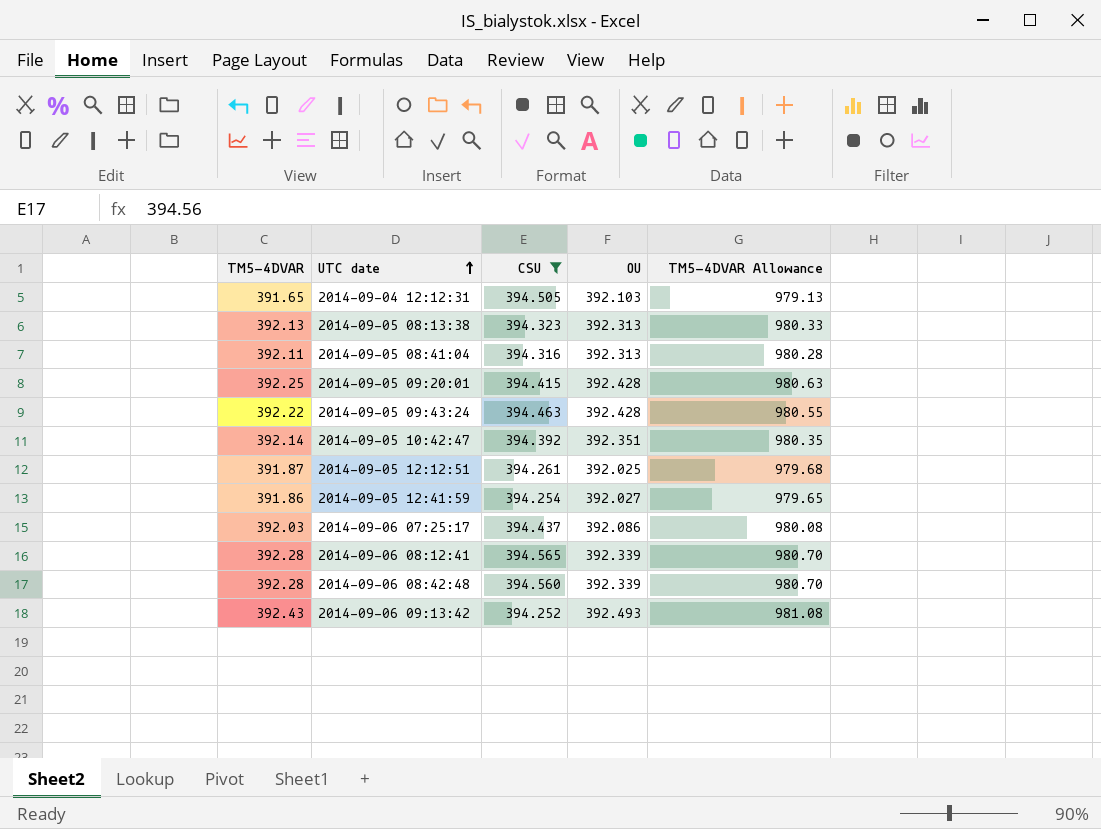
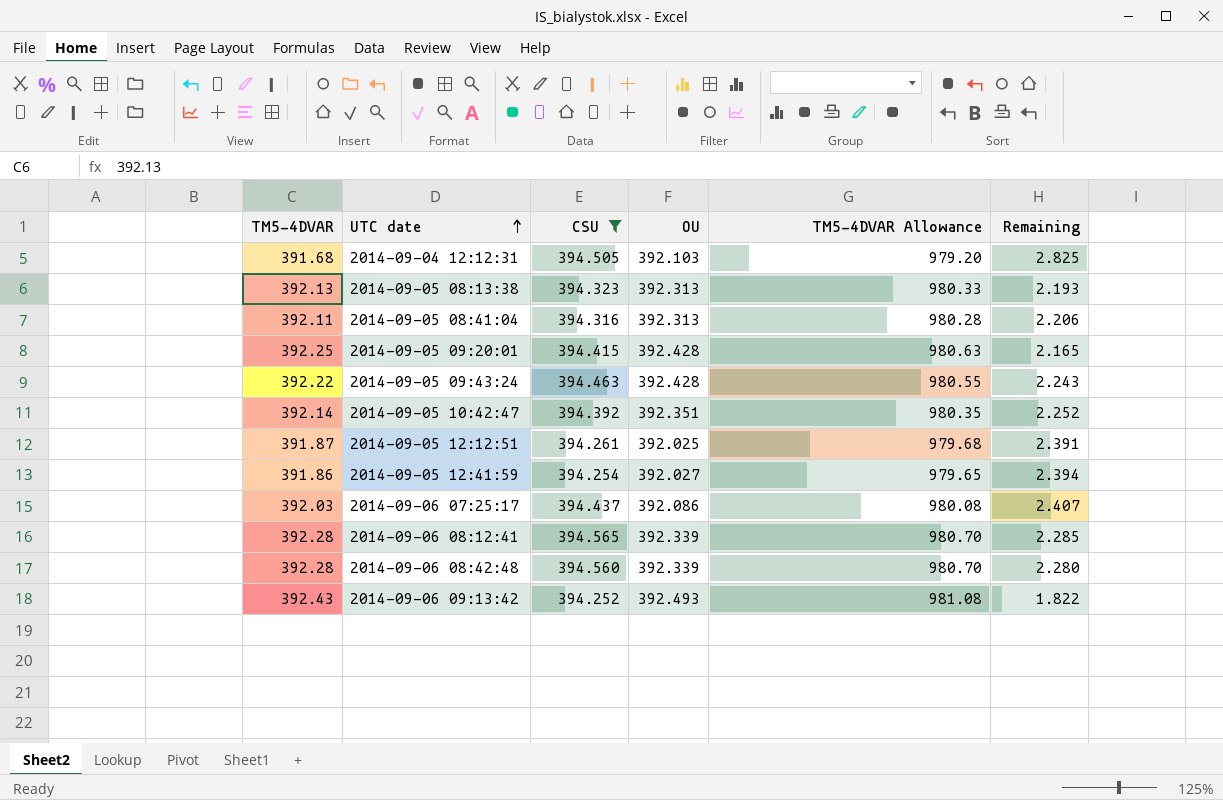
column Remaining | formula: none -> [CSU] - [TM5-4DVAR]
2014-09-04 12:12:31 | TM5-4DVAR: 391.65 -> 391.68
2014-09-04 12:12:31 | TM5-4DVAR Allowance: 979.13 -> 979.20

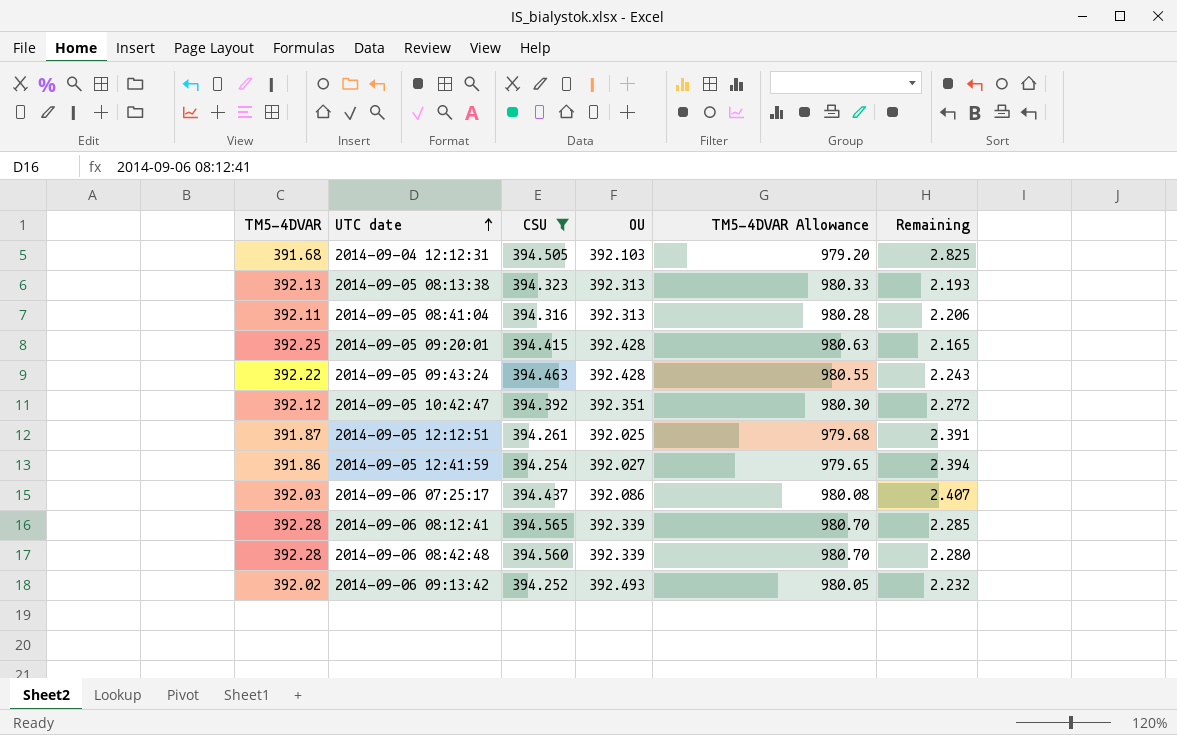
2014-09-05 10:42:47 | TM5-4DVAR: 392.14 -> 392.12
2014-09-05 10:42:47 | TM5-4DVAR Allowance: 980.35 -> 980.30
2014-09-05 10:42:47 | Remaining: 2.252 -> 2.272
2014-09-06 09:13:42 | TM5-4DVAR: 392.43 -> 392.02
2014-09-06 09:13:42 | TM5-4DVAR Allowance: 981.08 -> 980.05
2014-09-06 09:13:42 | Remaining: 1.822 -> 2.232

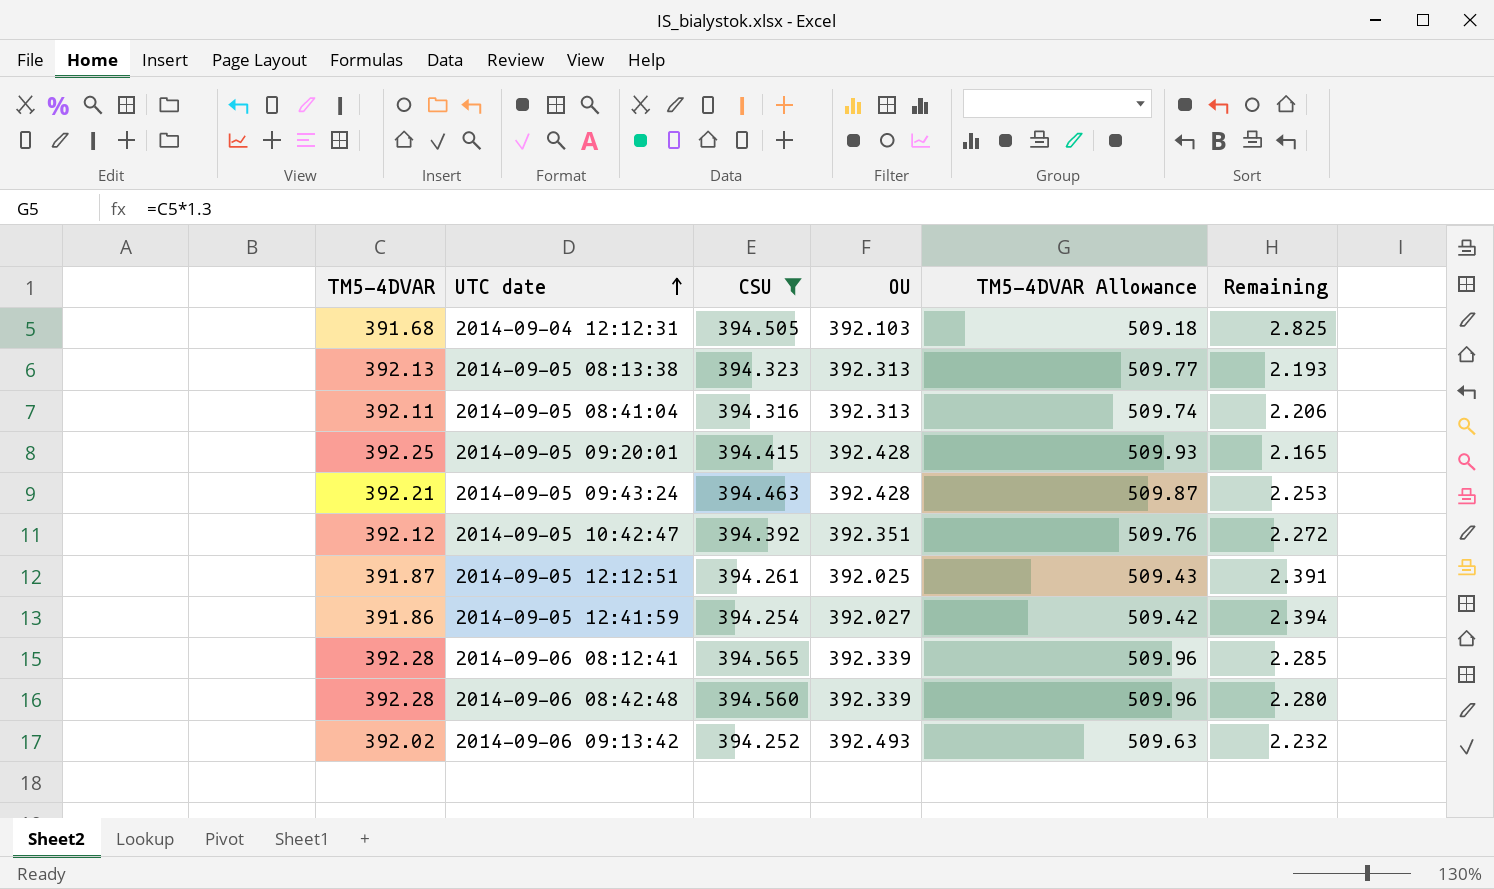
column TM5-4DVAR Allowance | formula: [TM5-4DVAR] * 2.5 -> [TM5-4DVAR] * 1.3
row 2014-09-06 07:25:17: 392.03 | 394.437 | 392.086 | 980.08 | 2.407 -> none
2014-09-05 09:43:24 | TM5-4DVAR: 392.22 -> 392.21
2014-09-05 09:43:24 | Remaining: 2.243 -> 2.253

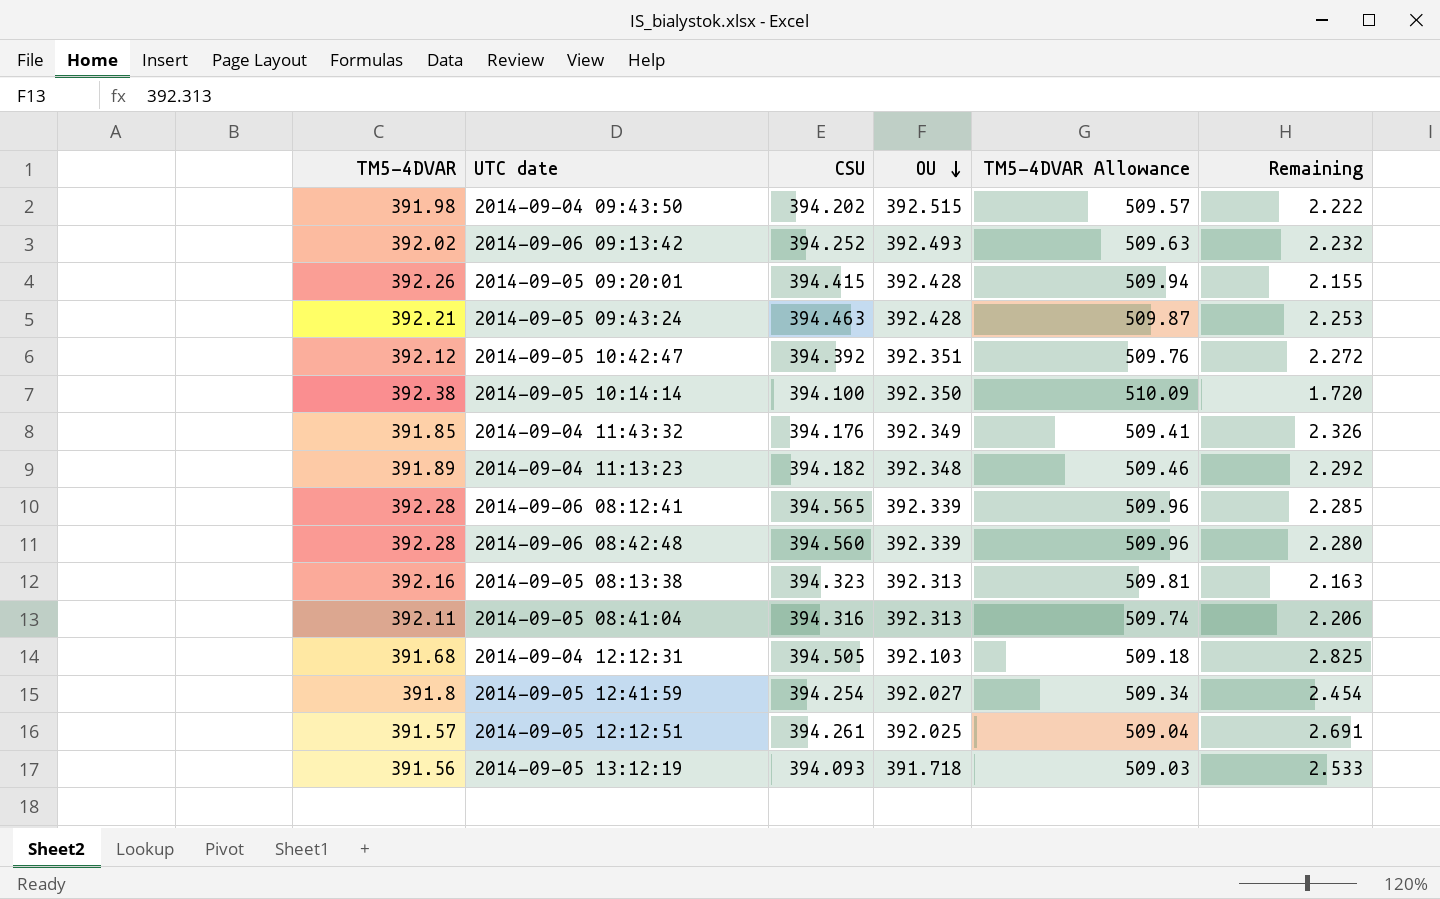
filter: CSU >= 394.252 -> none
row order: UTC date ascending -> OU descending
2014-09-05 09:20:01 | TM5-4DVAR: 392.25 -> 392.26
2014-09-05 09:20:01 | TM5-4DVAR Allowance: 509.93 -> 509.94
2014-09-05 09:20:01 | Remaining: 2.165 -> 2.155
2014-09-05 08:13:38 | TM5-4DVAR: 392.13 -> 392.16
2014-09-05 08:13:38 | TM5-4DVAR Allowance: 509.77 -> 509.81
2014-09-05 08:13:38 | Remaining: 2.193 -> 2.163
2014-09-05 12:41:59 | TM5-4DVAR: 391.86 -> 391.8
2014-09-05 12:41:59 | TM5-4DVAR Allowance: 509.42 -> 509.34
2014-09-05 12:41:59 | Remaining: 2.394 -> 2.454
2014-09-05 12:12:51 | TM5-4DVAR: 391.87 -> 391.57
2014-09-05 12:12:51 | TM5-4DVAR Allowance: 509.43 -> 509.04
2014-09-05 12:12:51 | Remaining: 2.391 -> 2.691

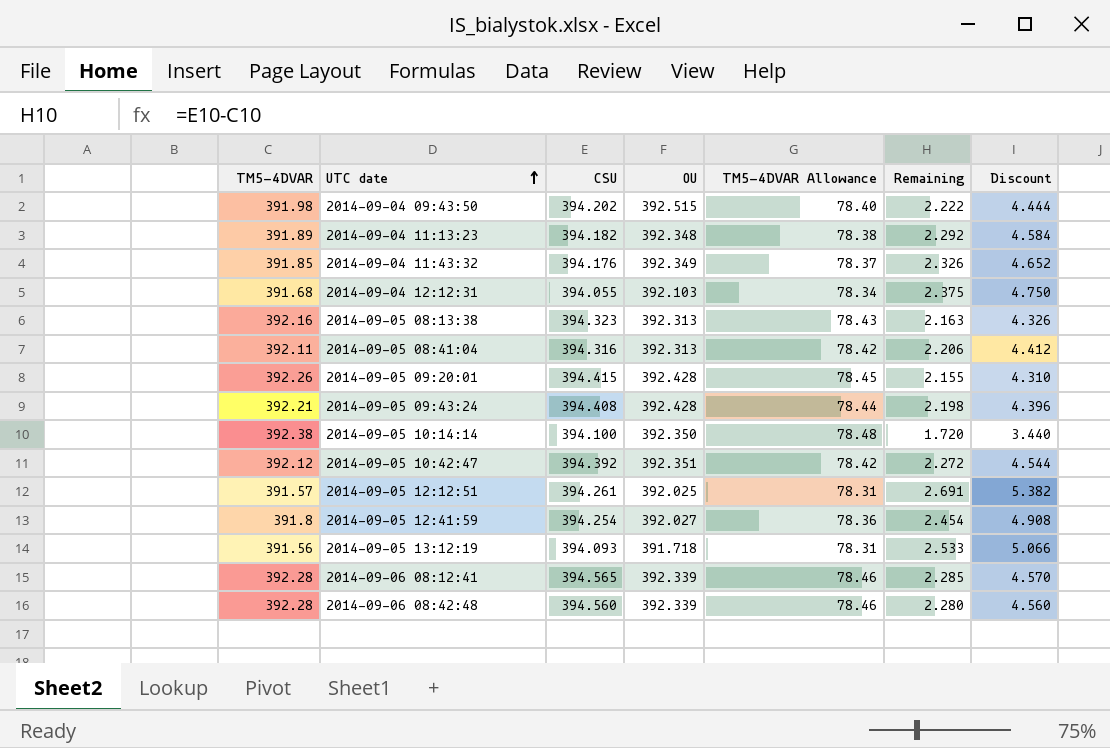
row order: OU descending -> UTC date ascending
column TM5-4DVAR Allowance | formula: [TM5-4DVAR] * 1.3 -> [TM5-4DVAR] * 0.2
column Discount | formula: none -> [Remaining] * 2
row 2014-09-06 09:13:42: 392.02 | 394.252 | 392.493 | 509.63 | 2.232 -> none
2014-09-04 12:12:31 | CSU: 394.505 -> 394.055
2014-09-04 12:12:31 | Remaining: 2.825 -> 2.375
2014-09-05 09:43:24 | CSU: 394.463 -> 394.408
2014-09-05 09:43:24 | Remaining: 2.253 -> 2.198

